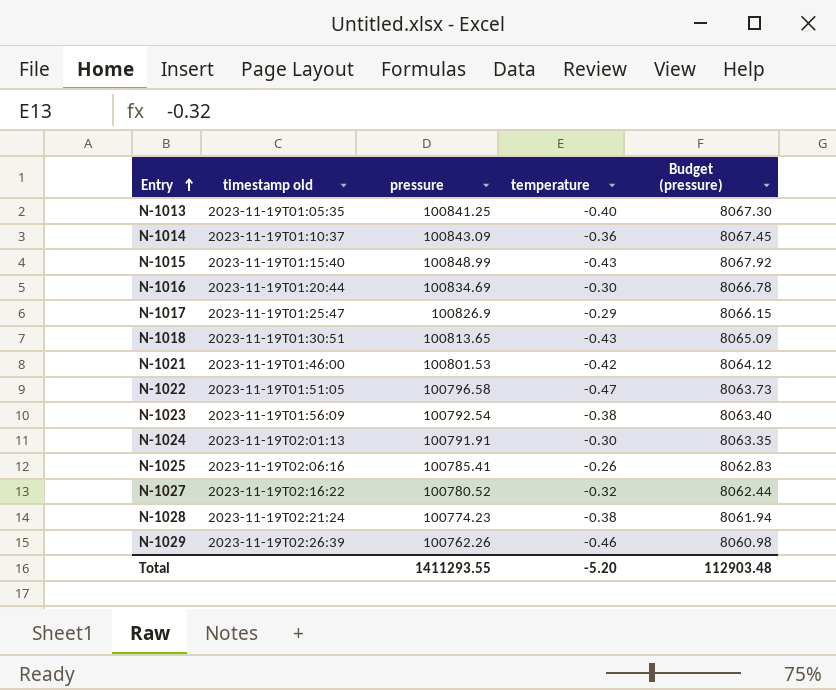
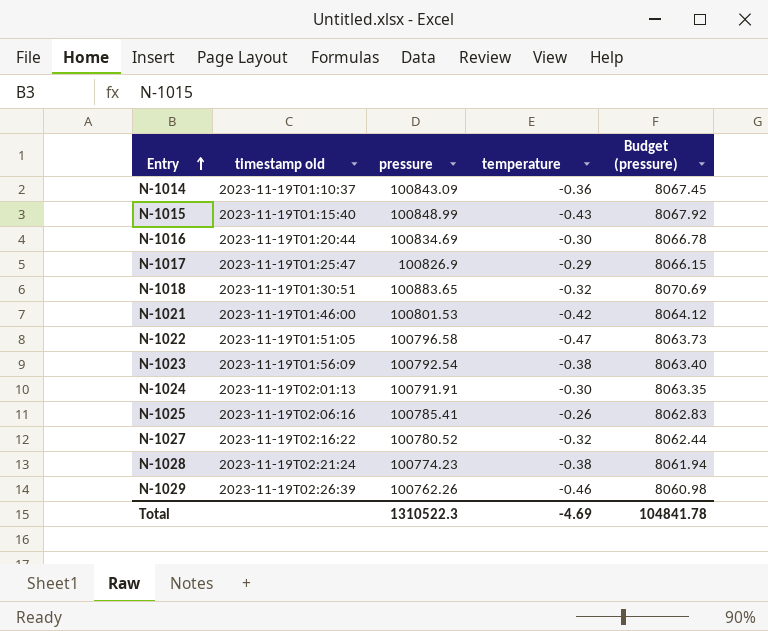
row N-1013: 2023-11-19T01:05:35 | 100841.25 | -0.40 | 8067.30 -> none
N-1018 | pressure: 100813.65 -> 100883.65
N-1018 | temperature: -0.43 -> -0.32
N-1018 | Budget (pressure): 8065.09 -> 8070.69
Total | pressure: 1411293.55 -> 1310522.3
Total | temperature: -5.20 -> -4.69
Total | Budget (pressure): 112903.48 -> 104841.78

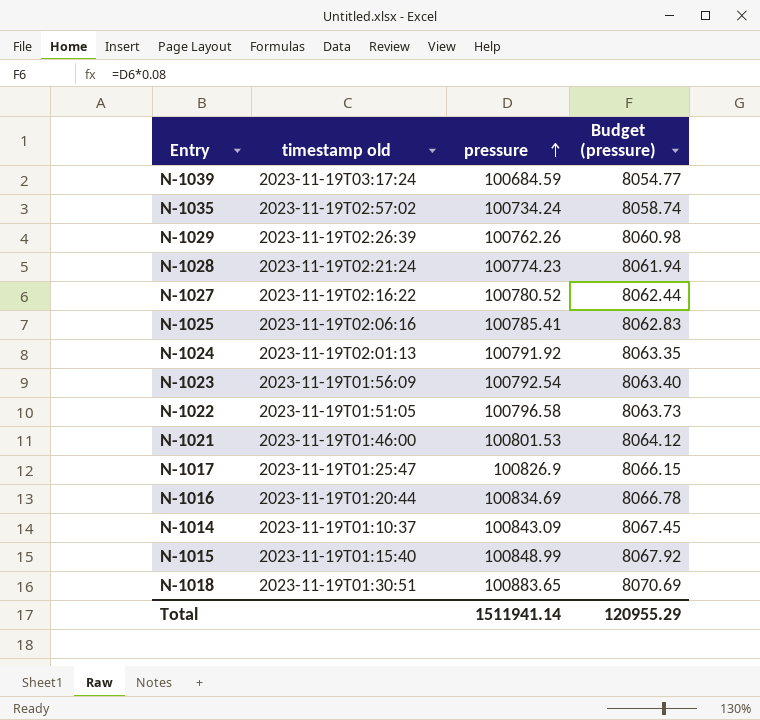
row order: Entry ascending -> pressure ascending
column temperature | position: 4 -> none
row N-1039: none -> 2023-11-19T03:17:24 | 100684.59 | 8054.77
row N-1035: none -> 2023-11-19T02:57:02 | 100734.24 | 8058.74
N-1024 | pressure: 100791.91 -> 100791.92
Total | pressure: 1310522.3 -> 1511941.14
Total | Budget (pressure): 104841.78 -> 120955.29

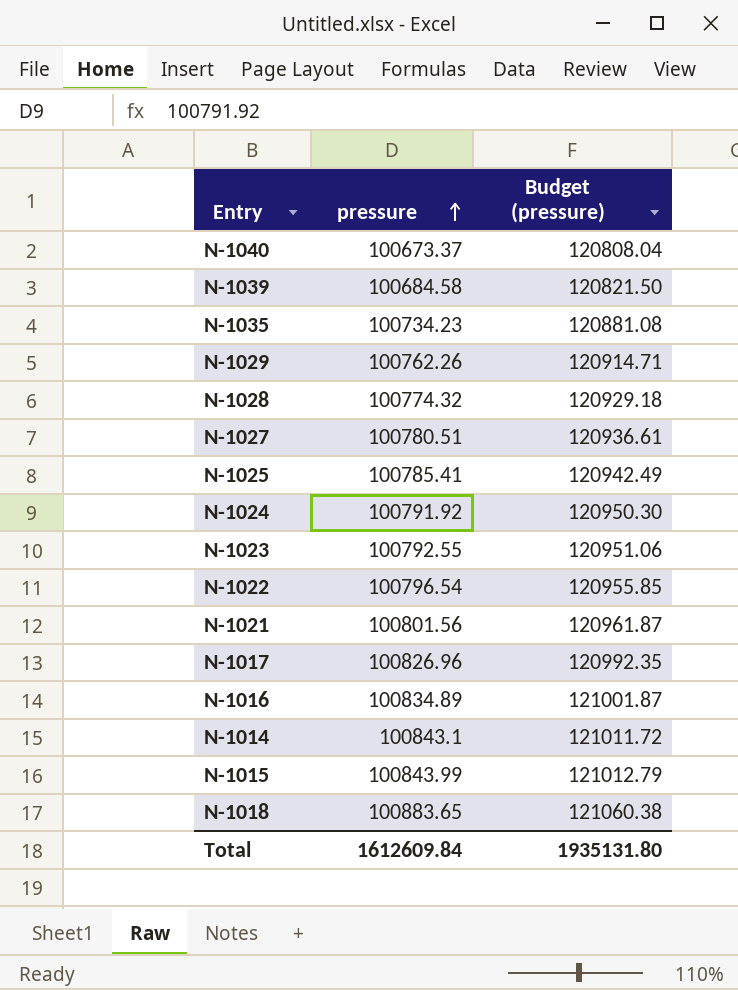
column timestamp old | position: 2 -> none
column Budget (pressure) | formula: [pressure] * 0.08 -> [pressure] * 1.2
row N-1040: none -> 100673.37 | 120808.04
N-1039 | pressure: 100684.59 -> 100684.58
N-1035 | pressure: 100734.24 -> 100734.23
N-1028 | pressure: 100774.23 -> 100774.32
N-1027 | pressure: 100780.52 -> 100780.51
N-1023 | pressure: 100792.54 -> 100792.55
N-1022 | pressure: 100796.58 -> 100796.54
N-1021 | pressure: 100801.53 -> 100801.56
N-1017 | pressure: 100826.9 -> 100826.96
N-1016 | pressure: 100834.69 -> 100834.89
N-1014 | pressure: 100843.09 -> 100843.1
N-1015 | pressure: 100848.99 -> 100843.99
Total | pressure: 1511941.14 -> 1612609.84
Total | Budget (pressure): 120955.29 -> 1935131.80

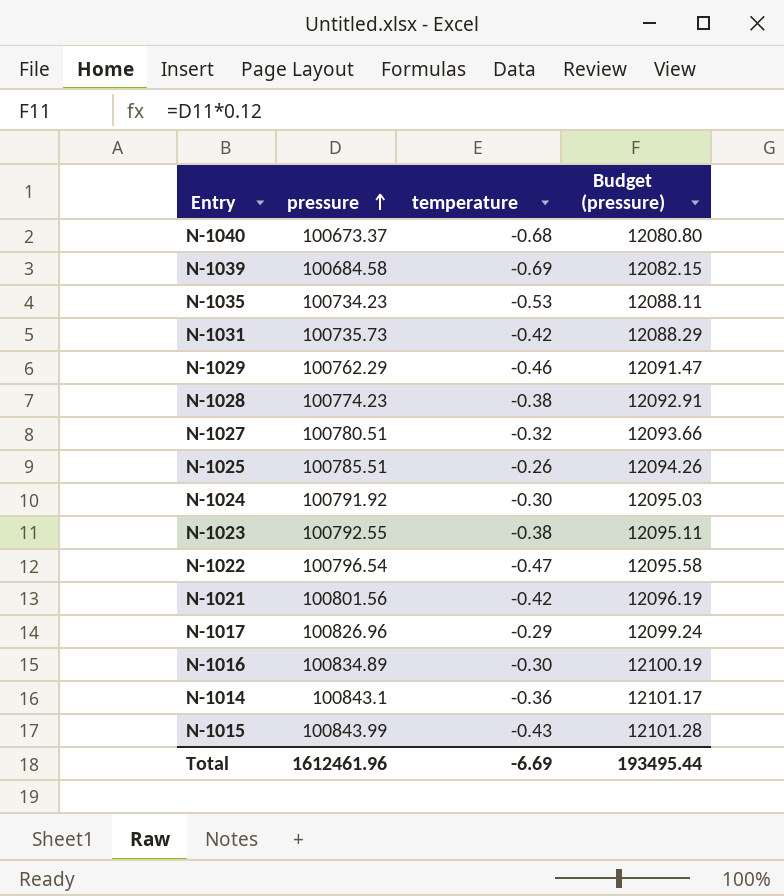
column temperature | position: none -> 3
column Budget (pressure) | formula: [pressure] * 1.2 -> [pressure] * 0.12
row N-1018: 100883.65 | 121060.38 -> none
row N-1031: none -> 100735.73 | -0.42 | 12088.29
N-1029 | pressure: 100762.26 -> 100762.29
N-1028 | pressure: 100774.32 -> 100774.23
N-1025 | pressure: 100785.41 -> 100785.51
Total | pressure: 1612609.84 -> 1612461.96
Total | Budget (pressure): 1935131.80 -> 193495.44

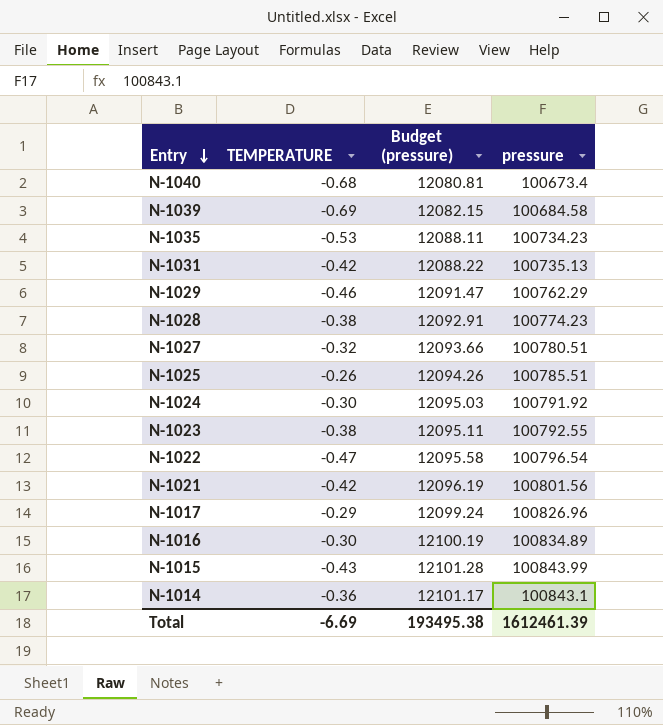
row order: pressure ascending -> Entry descending
column name: temperature -> TEMPERATURE
column pressure | position: 2 -> 4
N-1040 | Budget (pressure): 12080.80 -> 12080.81
N-1040 | pressure: 100673.37 -> 100673.4
N-1031 | Budget (pressure): 12088.29 -> 12088.22
N-1031 | pressure: 100735.73 -> 100735.13
Total | Budget (pressure): 193495.44 -> 193495.38
Total | pressure: 1612461.96 -> 1612461.39

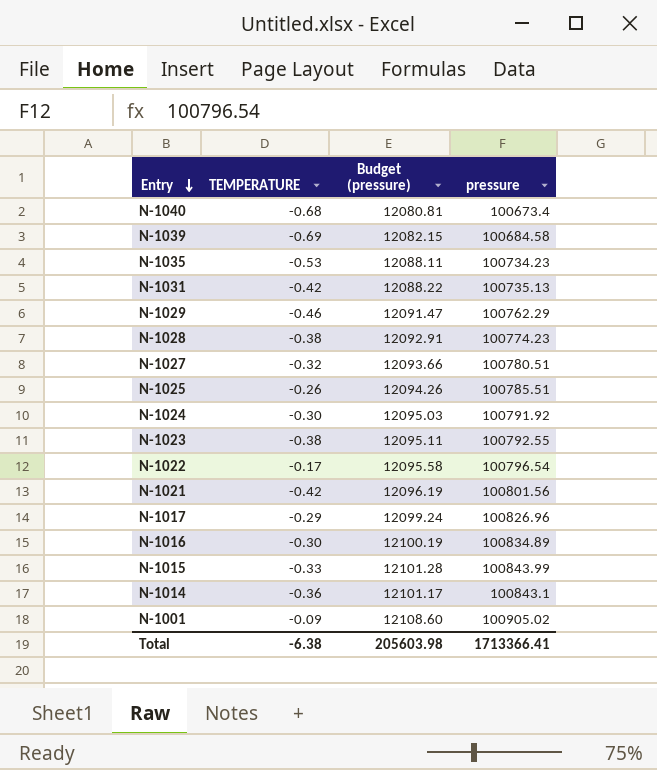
N-1022 | TEMPERATURE: -0.47 -> -0.17
N-1015 | TEMPERATURE: -0.43 -> -0.33
row N-1001: none -> -0.09 | 12108.60 | 100905.02
Total | TEMPERATURE: -6.69 -> -6.38
Total | Budget (pressure): 193495.38 -> 205603.98
Total | pressure: 1612461.39 -> 1713366.41

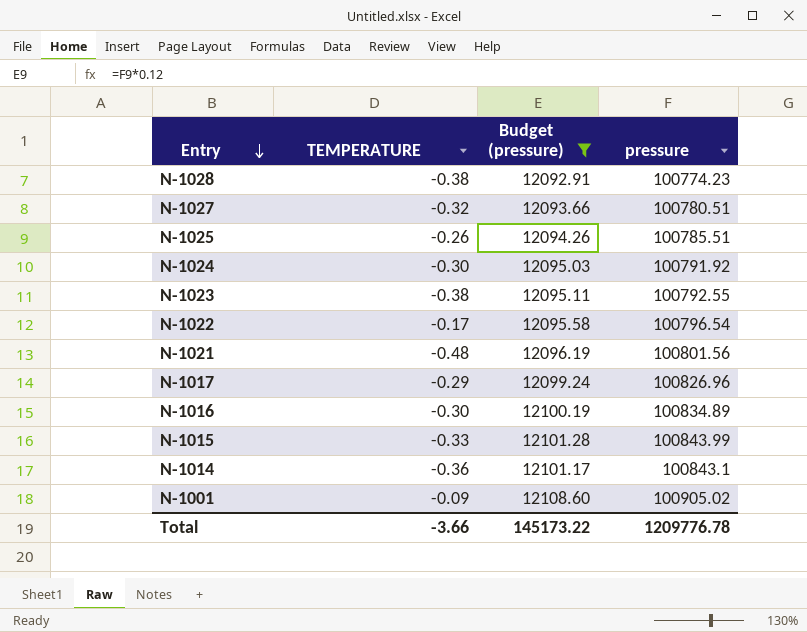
filter: none -> Budget (pressure) >= 12092.91
N-1021 | TEMPERATURE: -0.42 -> -0.48
Total | TEMPERATURE: -6.38 -> -3.66
Total | Budget (pressure): 205603.98 -> 145173.22
Total | pressure: 1713366.41 -> 1209776.78

